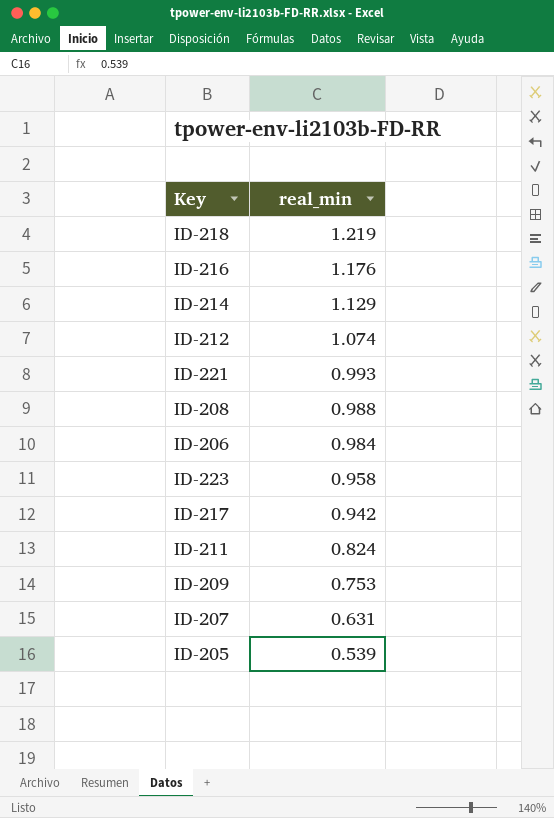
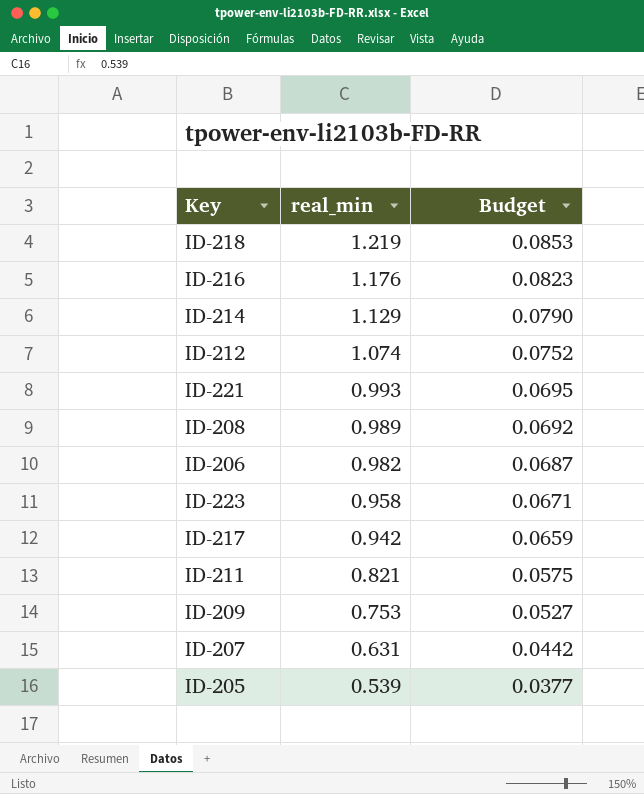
column Budget | formula: none -> [real_min] * 0.07
ID-208 | real_min: 0.988 -> 0.989
ID-206 | real_min: 0.984 -> 0.982
ID-211 | real_min: 0.824 -> 0.821

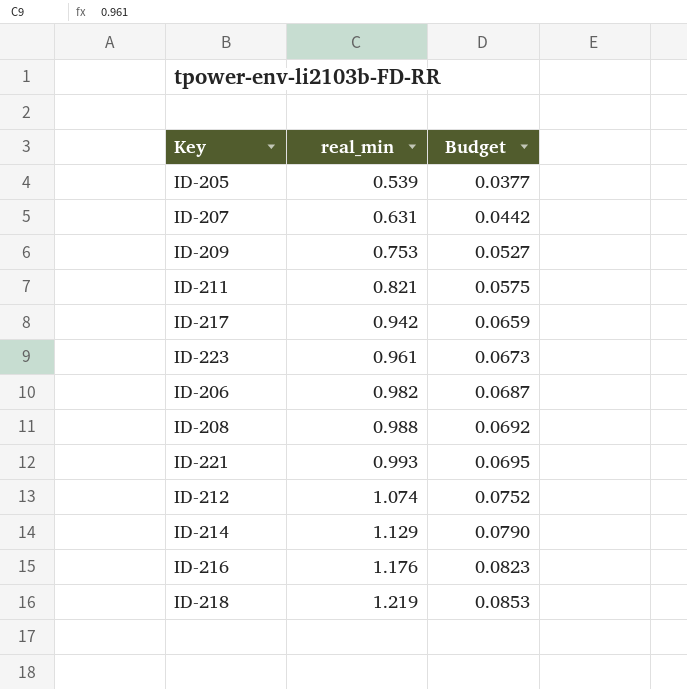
row order: real_min descending -> real_min ascending
ID-223 | real_min: 0.958 -> 0.961
ID-223 | Budget: 0.0671 -> 0.0673
ID-208 | real_min: 0.989 -> 0.988

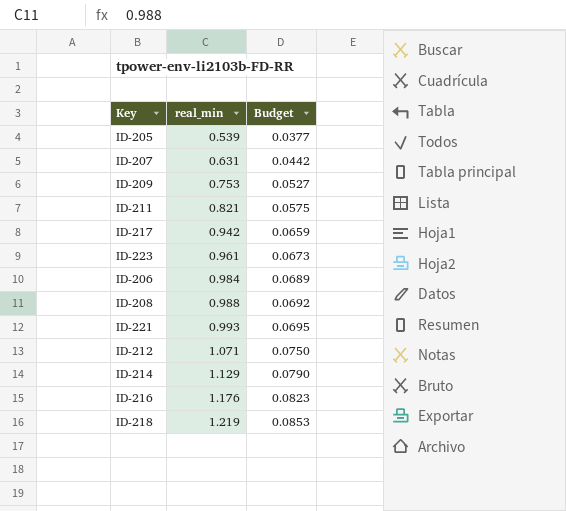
ID-206 | real_min: 0.982 -> 0.984
ID-206 | Budget: 0.0687 -> 0.0689
ID-212 | real_min: 1.074 -> 1.071
ID-212 | Budget: 0.0752 -> 0.0750

